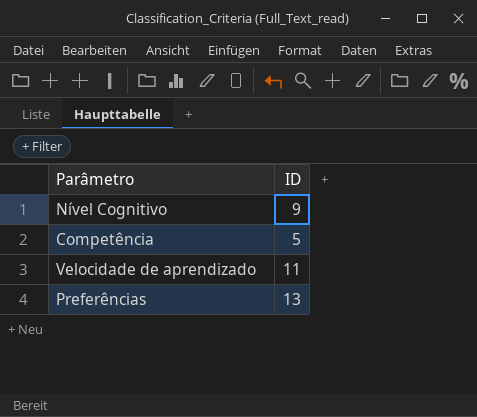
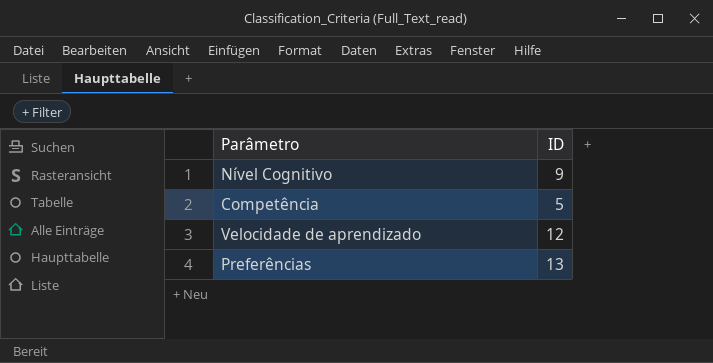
Velocidade de aprendizado | ID: 11 -> 12

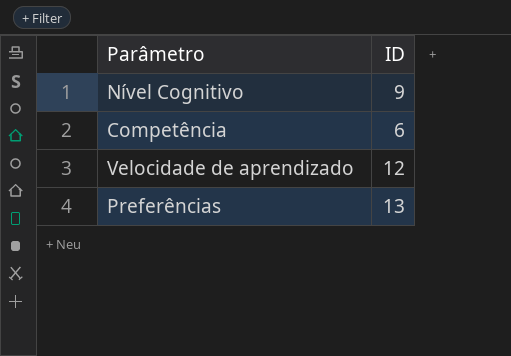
Competência | ID: 5 -> 6

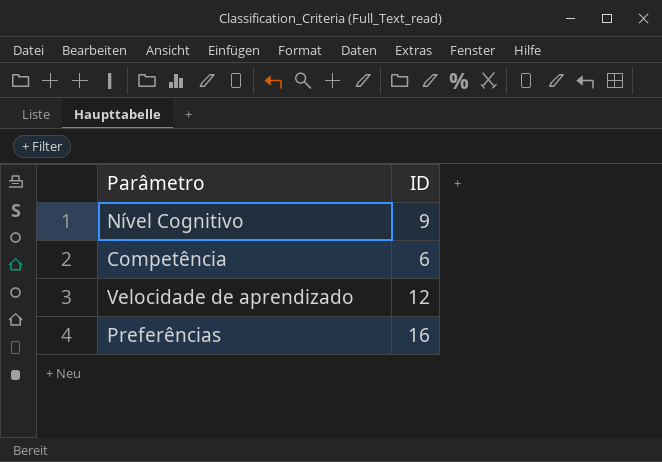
Preferências | ID: 13 -> 16

